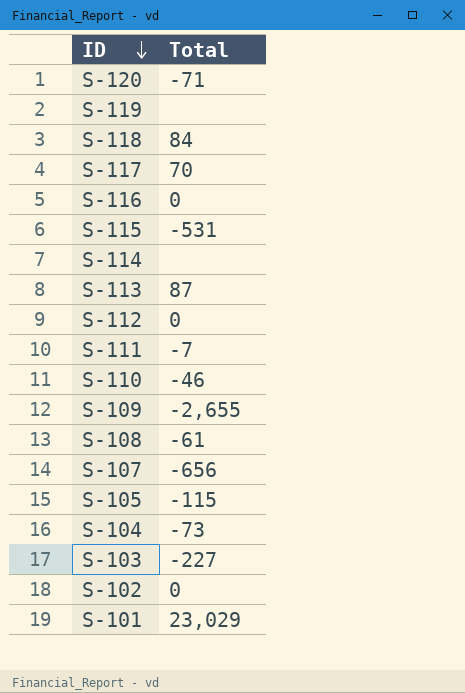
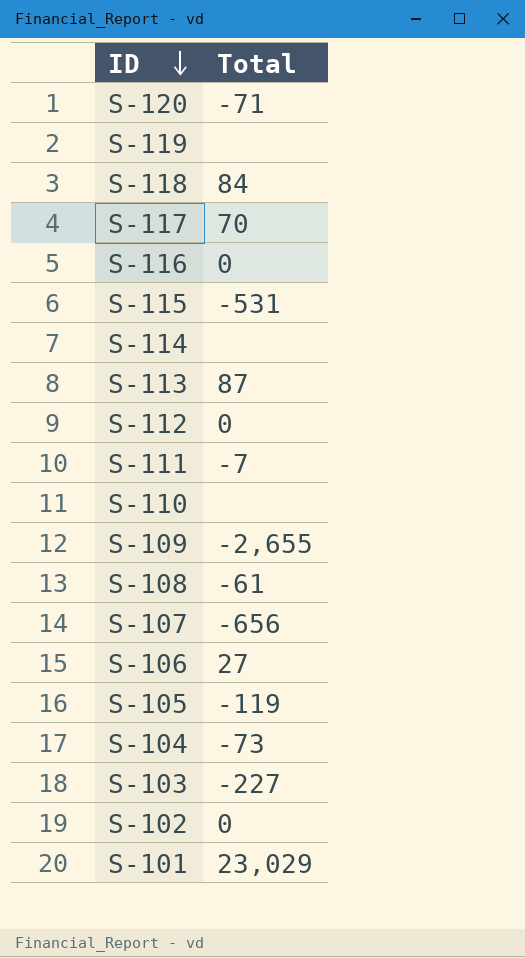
S-110 | Total: -46 -> none
row S-106: none -> 27
S-105 | Total: -115 -> -119

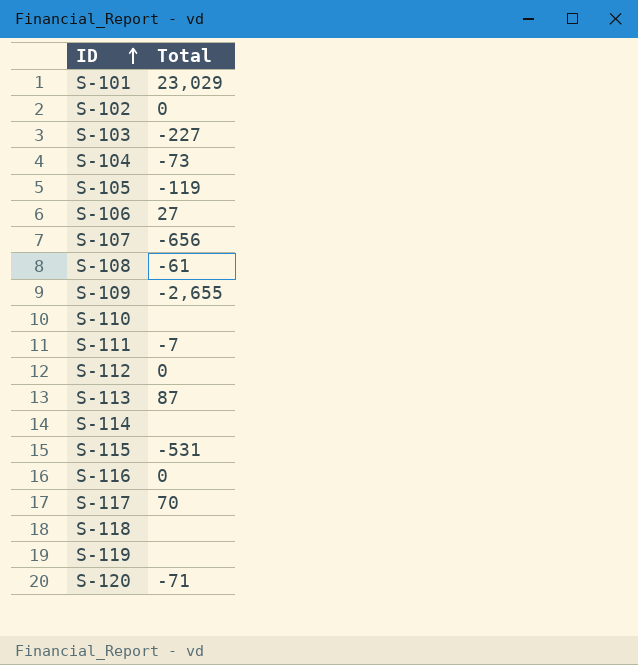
row order: ID descending -> ID ascending
S-118 | Total: 84 -> none

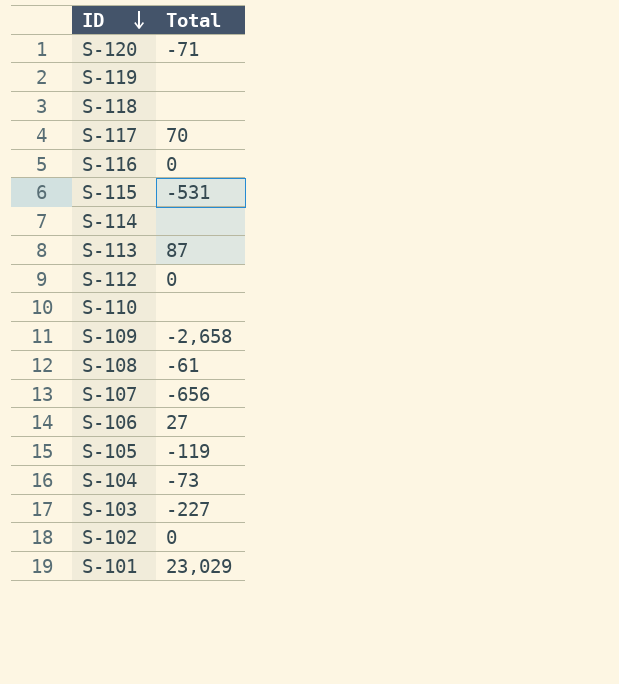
row order: ID ascending -> ID descending
row S-111: -7 -> none
S-109 | Total: -2,655 -> -2,658

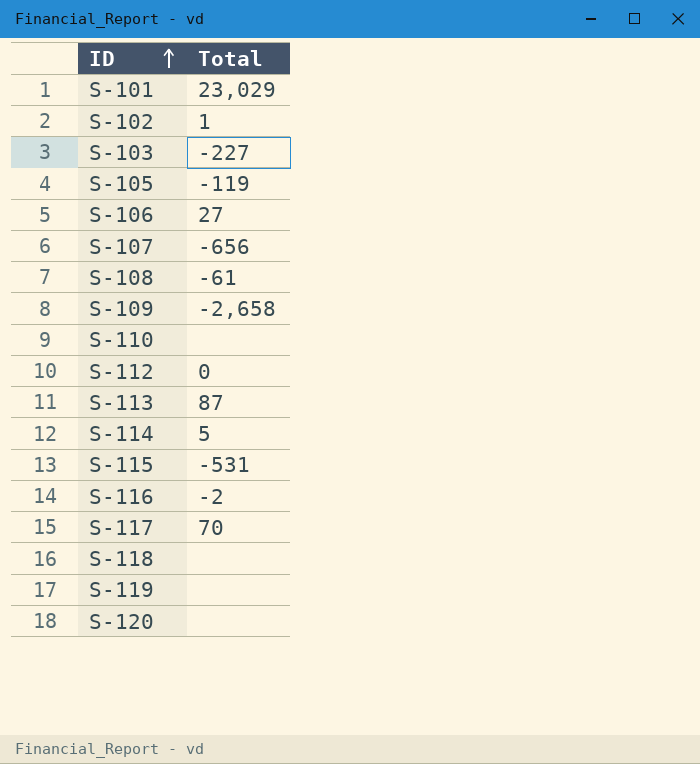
row order: ID descending -> ID ascending
row S-104: -73 -> none
S-102 | Total: 0 -> 1
S-114 | Total: none -> 5
S-116 | Total: 0 -> -2
S-120 | Total: -71 -> none

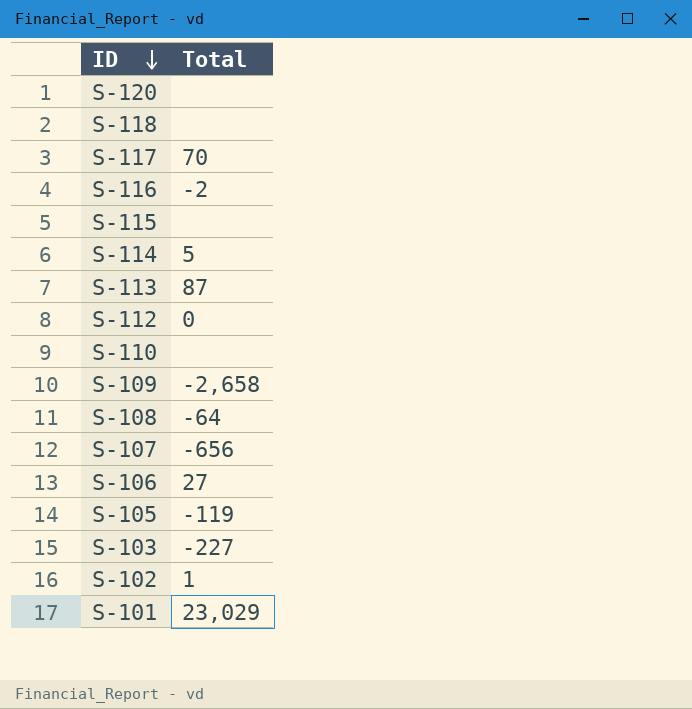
row order: ID ascending -> ID descending
row S-119: none -> none
S-115 | Total: -531 -> none
S-108 | Total: -61 -> -64

